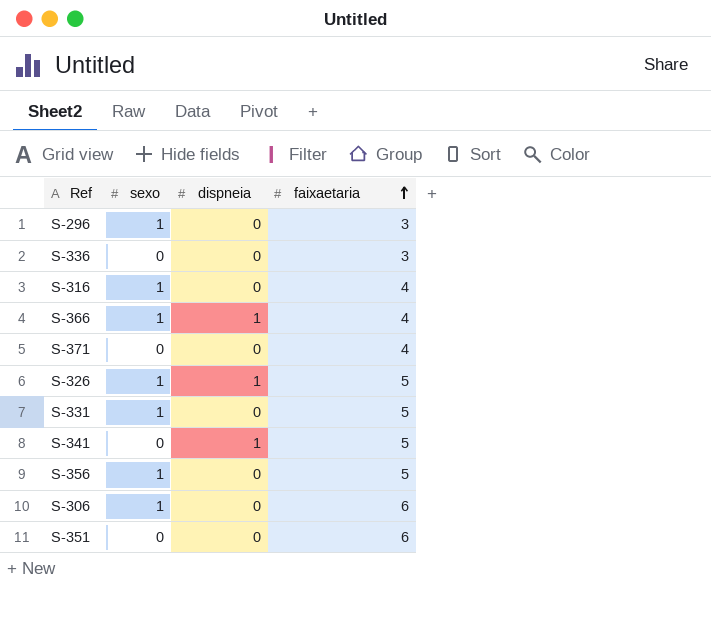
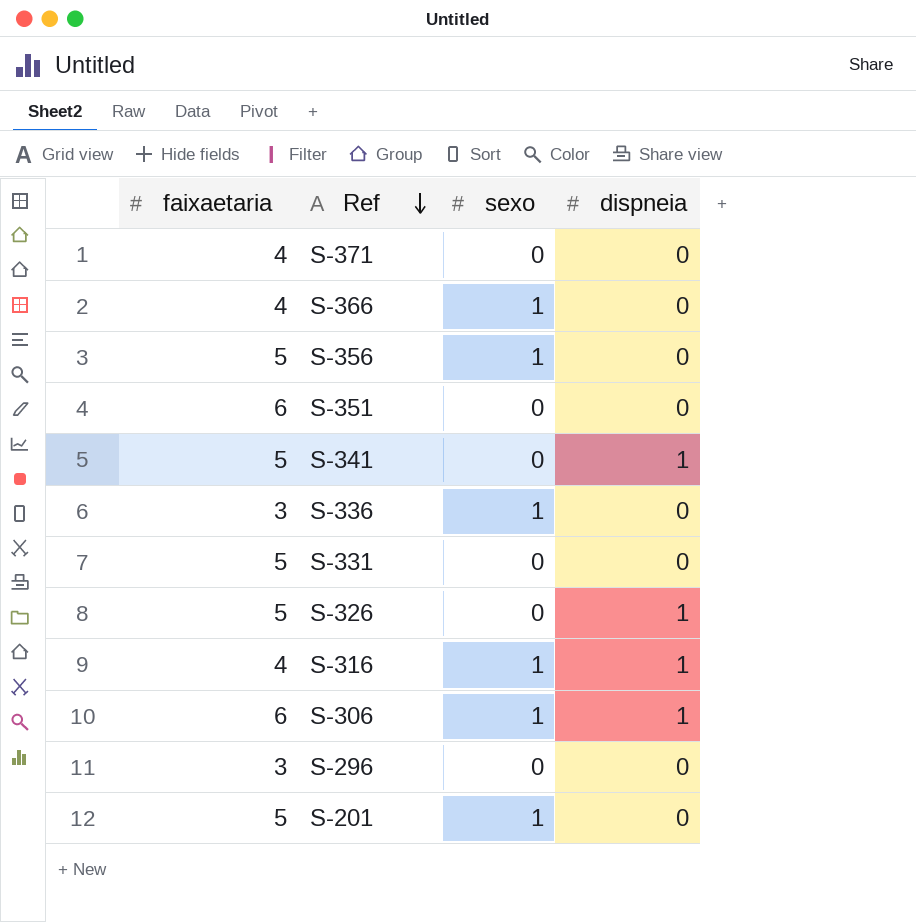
row order: faixaetaria ascending -> Ref descending
column faixaetaria | position: 4 -> 1
S-366 | dispneia: 1 -> 0
S-336 | sexo: 0 -> 1
S-331 | sexo: 1 -> 0
S-326 | sexo: 1 -> 0
S-316 | dispneia: 0 -> 1
S-306 | dispneia: 0 -> 1
S-296 | sexo: 1 -> 0
row S-201: none -> 5 | 1 | 0

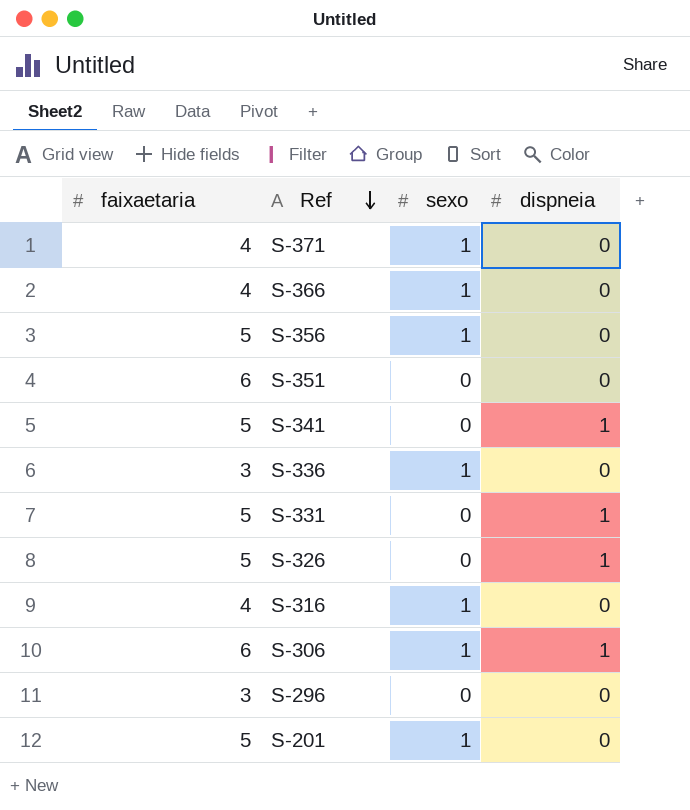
S-371 | sexo: 0 -> 1
S-331 | dispneia: 0 -> 1
S-316 | dispneia: 1 -> 0

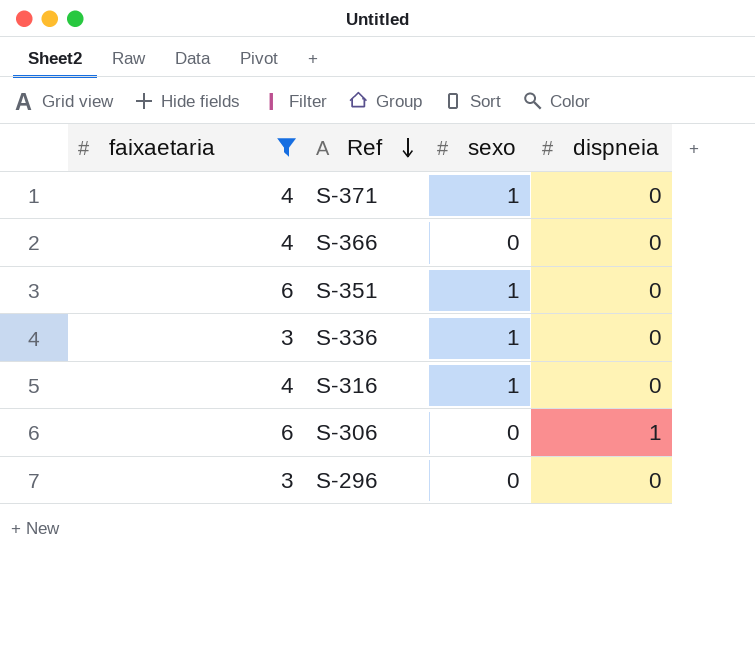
filter: none -> faixaetaria != 5
S-366 | sexo: 1 -> 0
S-351 | sexo: 0 -> 1
S-306 | sexo: 1 -> 0

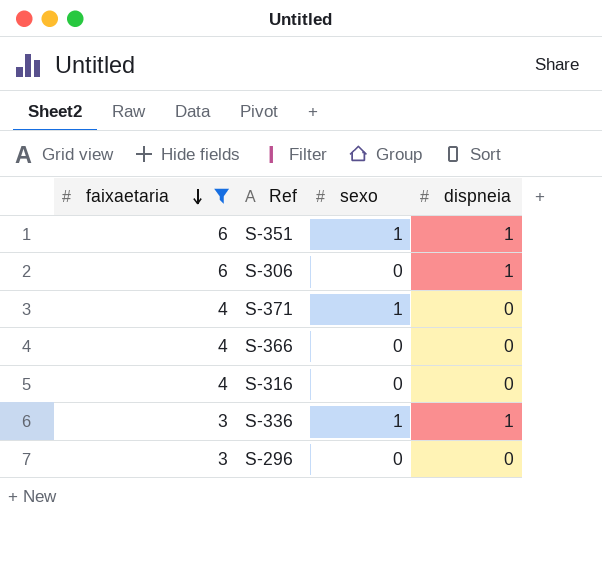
row order: Ref descending -> faixaetaria descending
S-351 | dispneia: 0 -> 1
S-316 | sexo: 1 -> 0
S-336 | dispneia: 0 -> 1

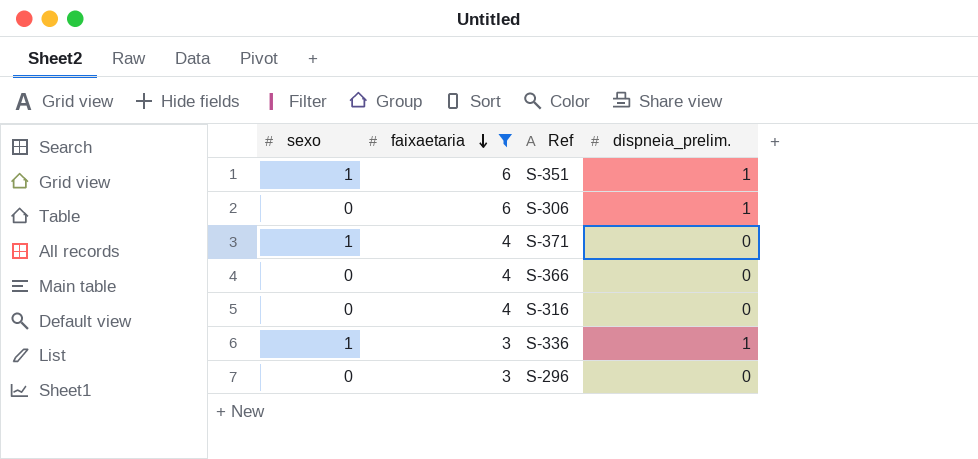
column sexo | position: 3 -> 1
column name: dispneia -> dispneia_prelim.

